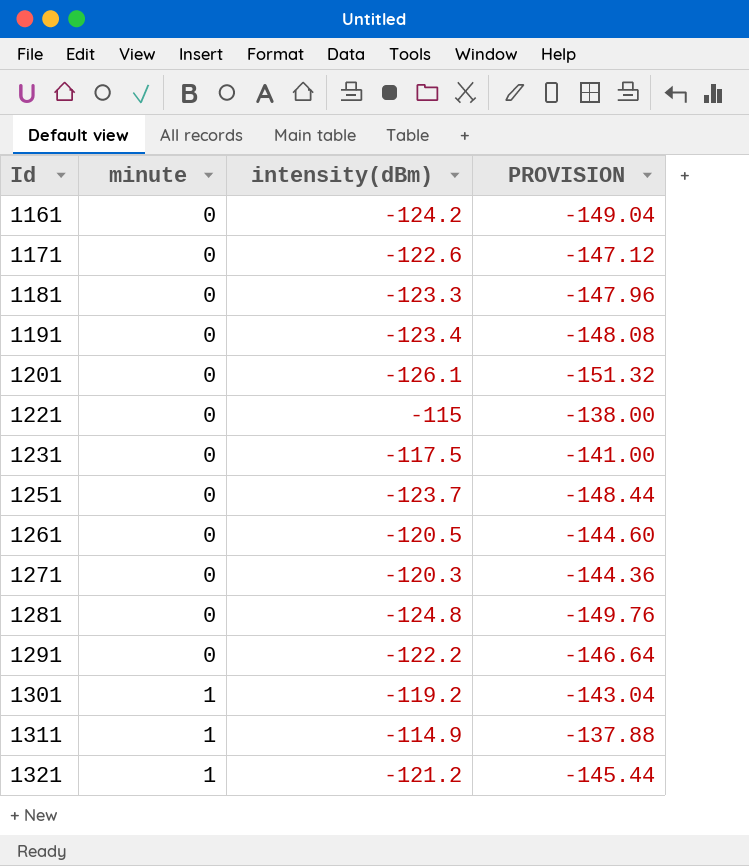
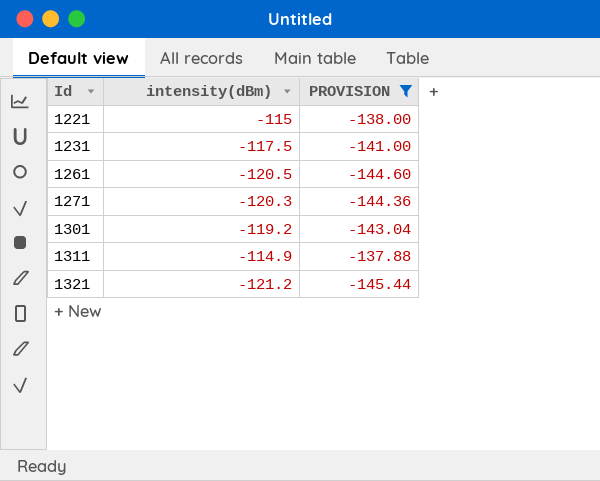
filter: none -> PROVISION >= -145.44
column minute | position: 2 -> none

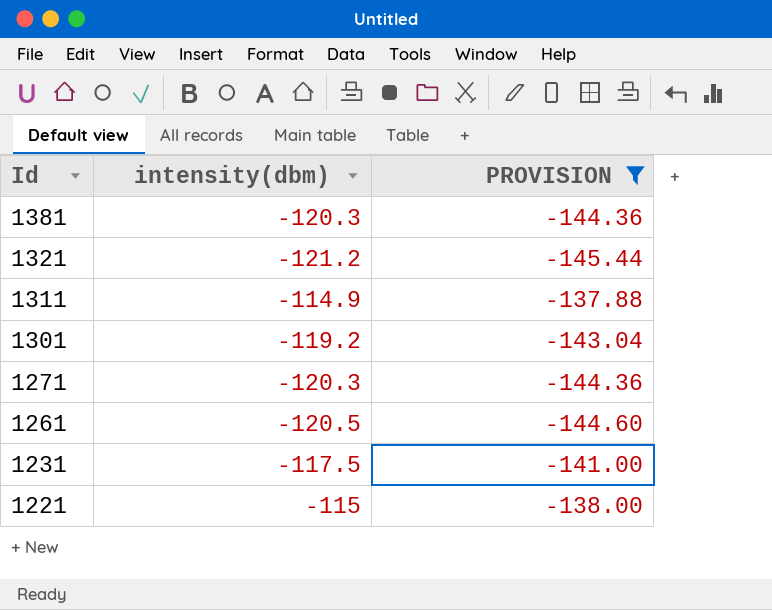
row order: Id ascending -> Id descending
column name: intensity(dBm) -> intensity(dbm)
row 1381: none -> -120.3 | -144.36

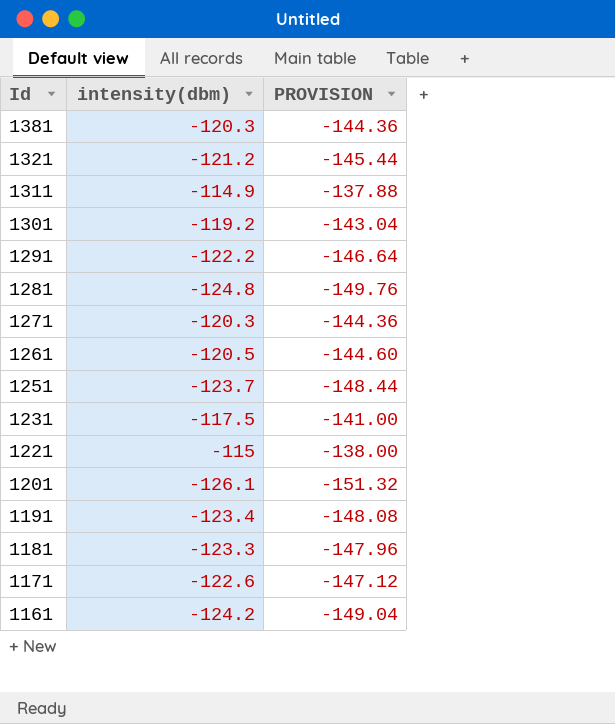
filter: PROVISION >= -145.44 -> none

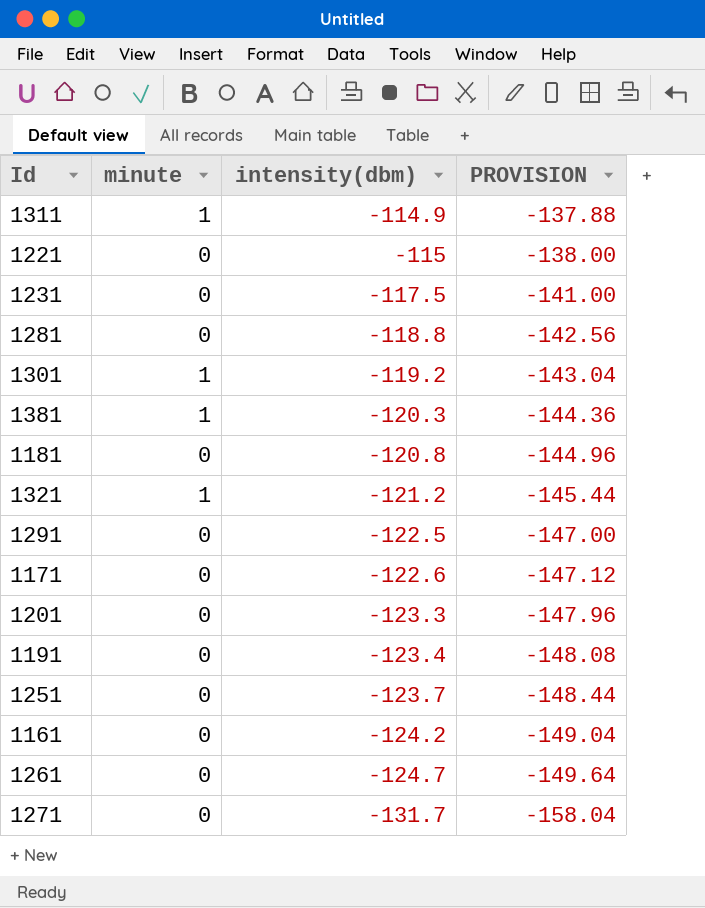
row order: Id descending -> intensity(dbm) descending
column minute | position: none -> 2
1281 | intensity(dbm): -124.8 -> -118.8
1281 | PROVISION: -149.76 -> -142.56
1181 | intensity(dbm): -123.3 -> -120.8
1181 | PROVISION: -147.96 -> -144.96
1291 | intensity(dbm): -122.2 -> -122.5
1291 | PROVISION: -146.64 -> -147.00
1201 | intensity(dbm): -126.1 -> -123.3
1201 | PROVISION: -151.32 -> -147.96
1261 | intensity(dbm): -120.5 -> -124.7
1261 | PROVISION: -144.60 -> -149.64
1271 | intensity(dbm): -120.3 -> -131.7
1271 | PROVISION: -144.36 -> -158.04

